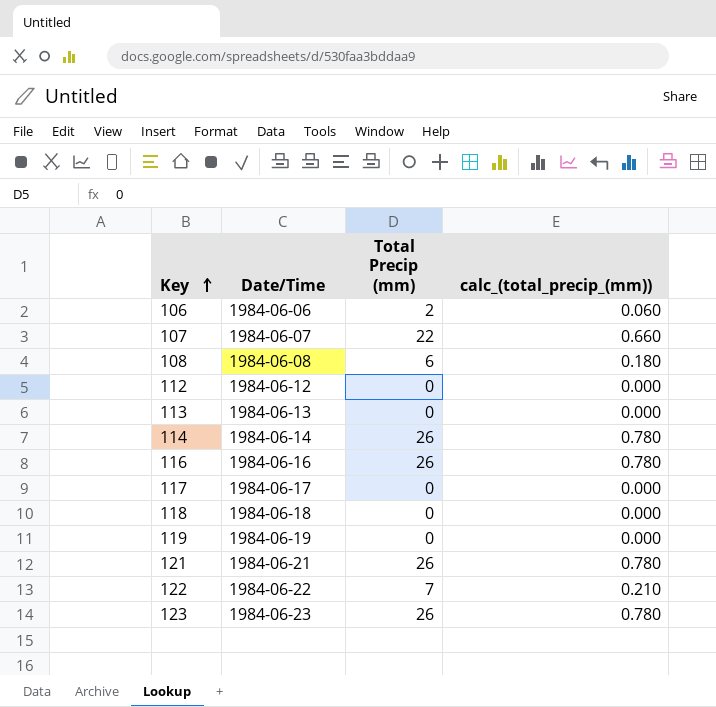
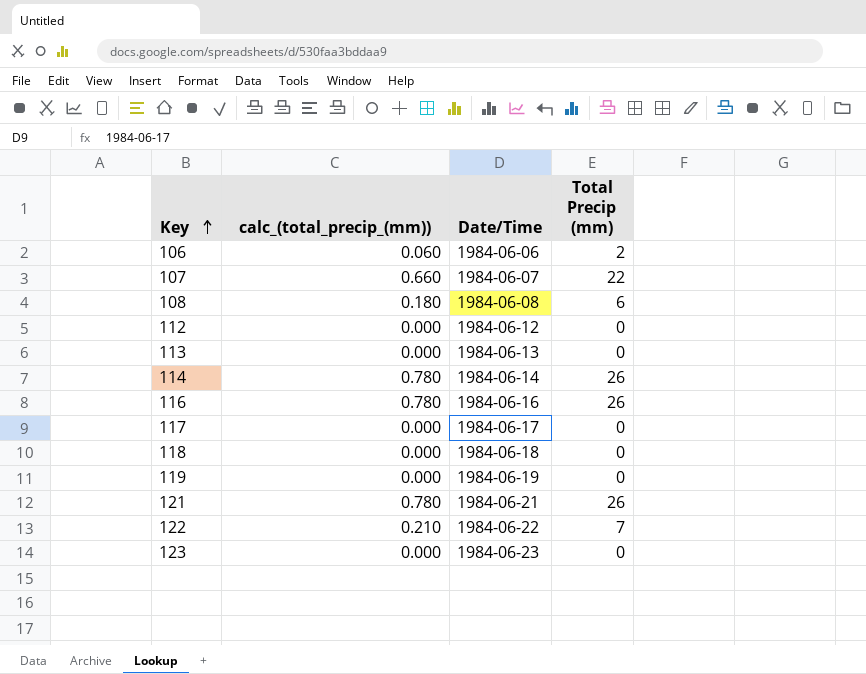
column calc_(total_precip_(mm)) | position: 4 -> 2
123 | calc_(total_precip_(mm)): 0.780 -> 0.000
123 | Total Precip (mm): 26 -> 0

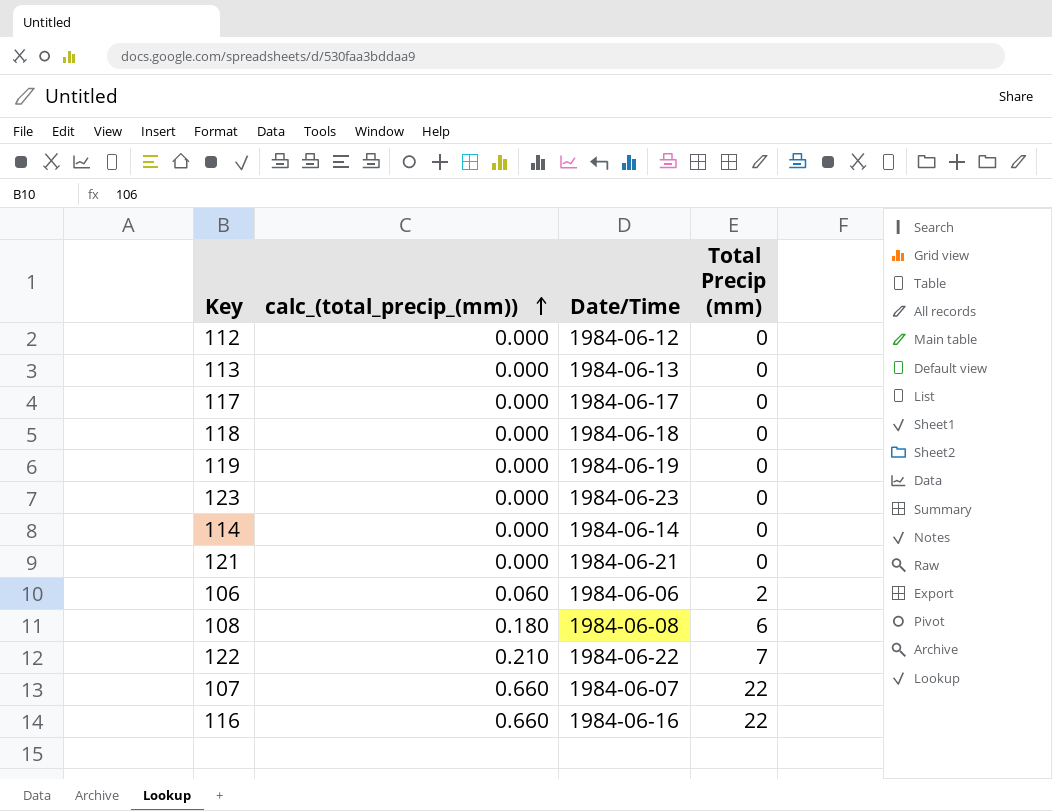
row order: Key ascending -> calc_(total_precip_(mm)) ascending
114 | calc_(total_precip_(mm)): 0.780 -> 0.000
114 | Total Precip (mm): 26 -> 0
121 | calc_(total_precip_(mm)): 0.780 -> 0.000
121 | Total Precip (mm): 26 -> 0
116 | calc_(total_precip_(mm)): 0.780 -> 0.660
116 | Total Precip (mm): 26 -> 22

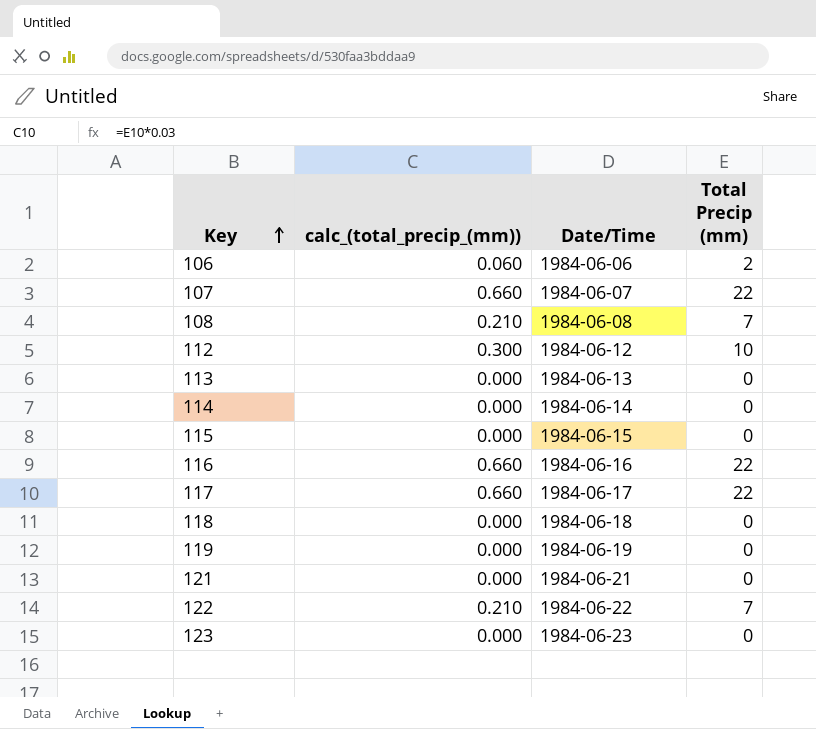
row order: calc_(total_precip_(mm)) ascending -> Key ascending
108 | calc_(total_precip_(mm)): 0.180 -> 0.210
108 | Total Precip (mm): 6 -> 7
112 | calc_(total_precip_(mm)): 0.000 -> 0.300
112 | Total Precip (mm): 0 -> 10
row 115: none -> 0.000 | 1984-06-15 | 0
117 | calc_(total_precip_(mm)): 0.000 -> 0.660
117 | Total Precip (mm): 0 -> 22

